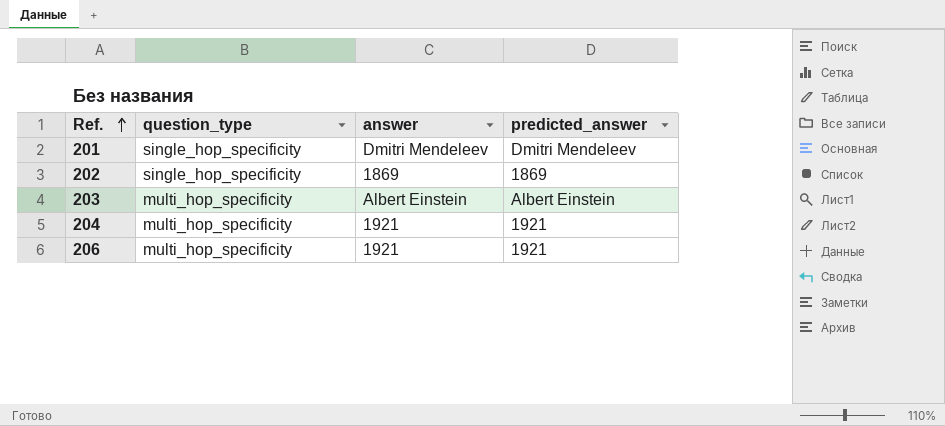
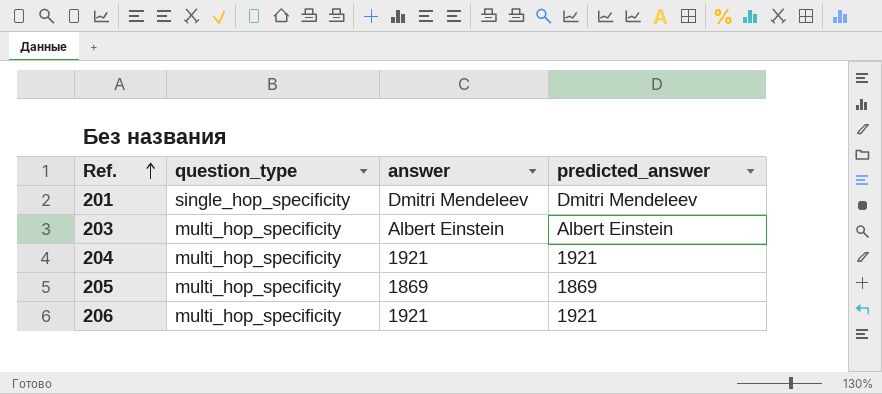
row 202: single_hop_specificity | 1869 | 1869 -> none
row 205: none -> multi_hop_specificity | 1869 | 1869

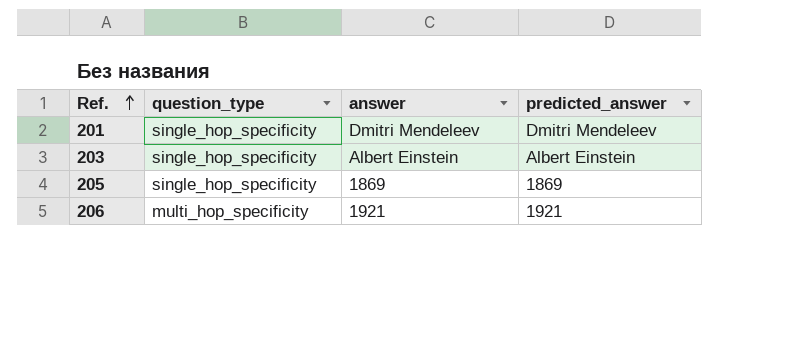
row 204: multi_hop_specificity | 1921 | 1921 -> none
203 | question_type: multi_hop_specificity -> single_hop_specificity
205 | question_type: multi_hop_specificity -> single_hop_specificity

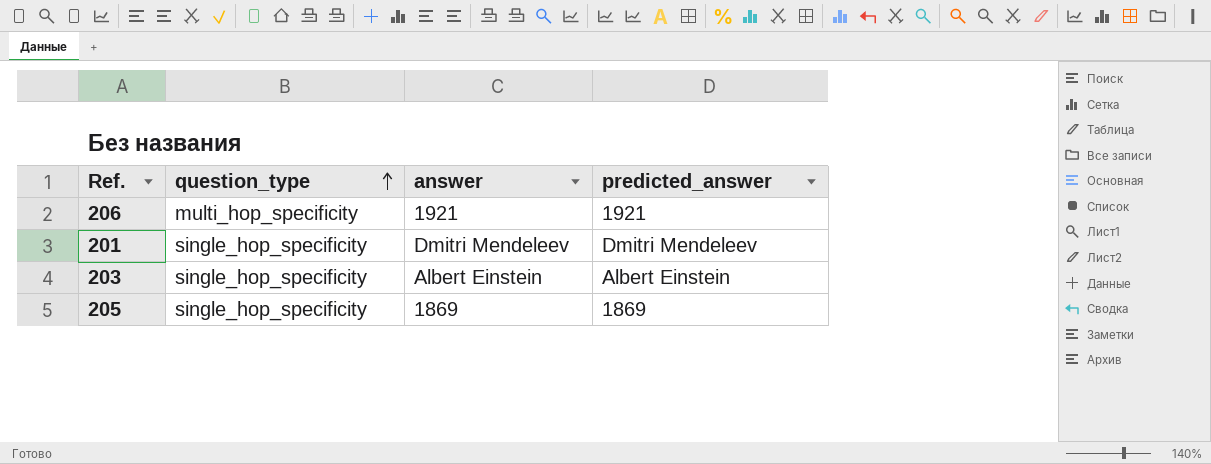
row order: Ref. ascending -> question_type ascending

